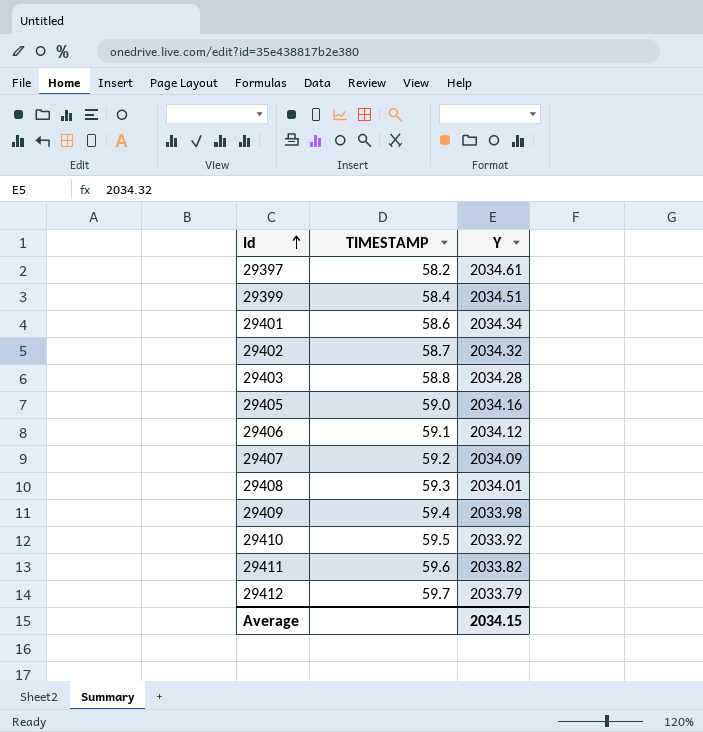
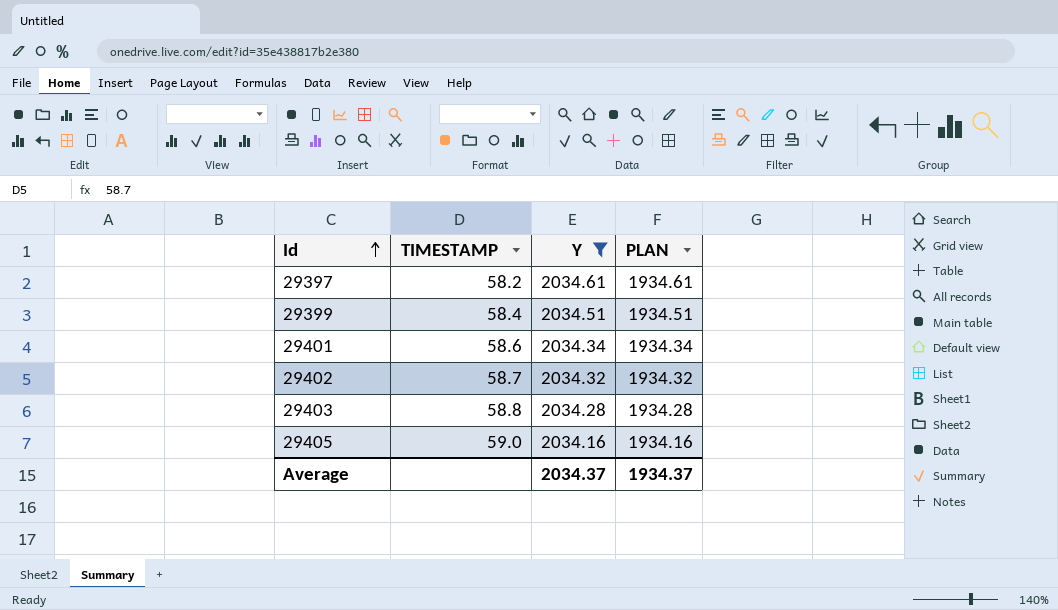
filter: none -> Y >= 2034.16
column PLAN | formula: none -> [Y] - 100
Average | Y: 2034.15 -> 2034.37

